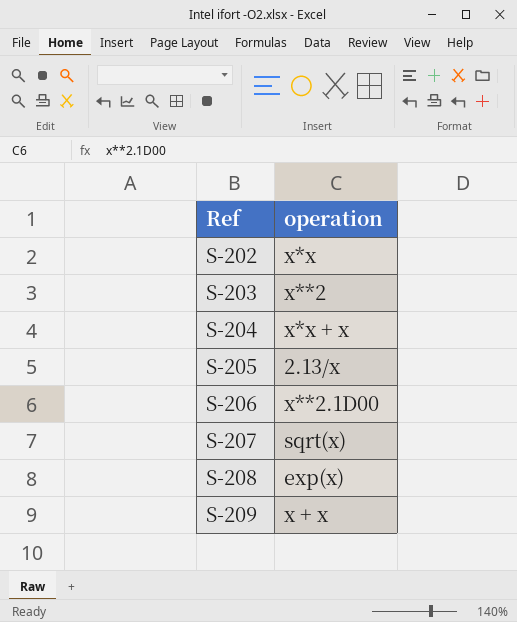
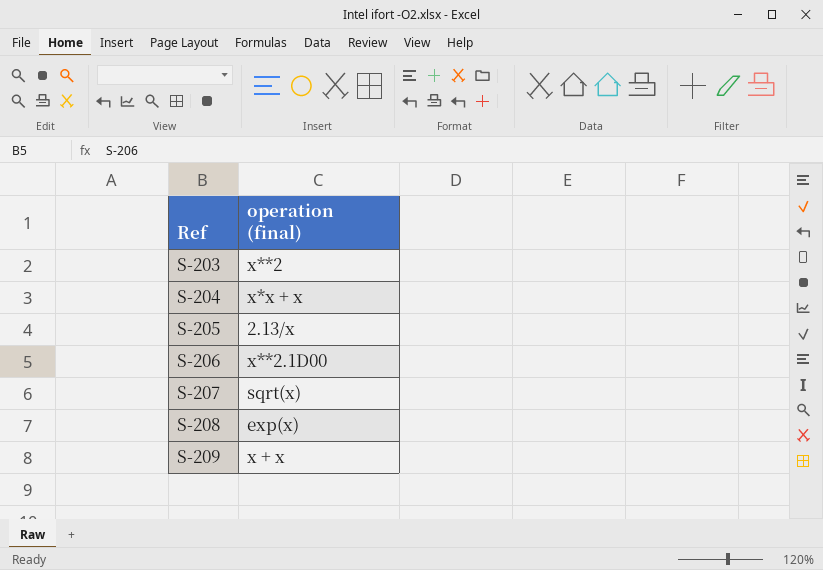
column name: operation -> operation (final)
row S-202: x*x -> none

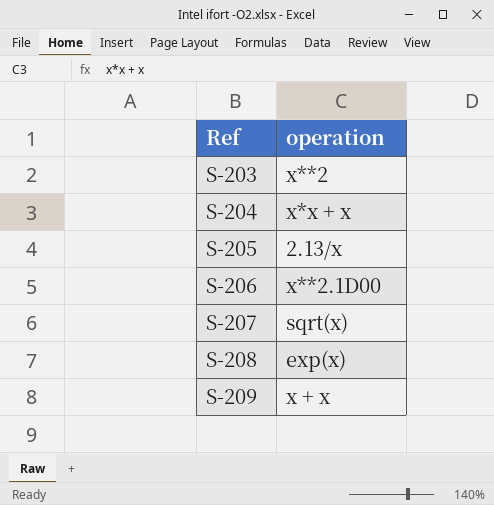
column name: operation (final) -> operation

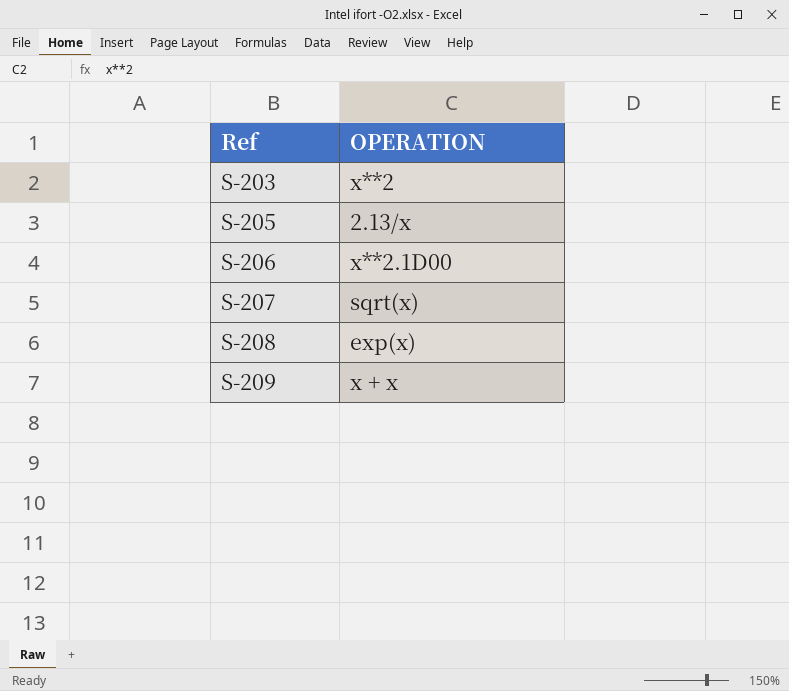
column name: operation -> OPERATION
row S-204: x*x + x -> none

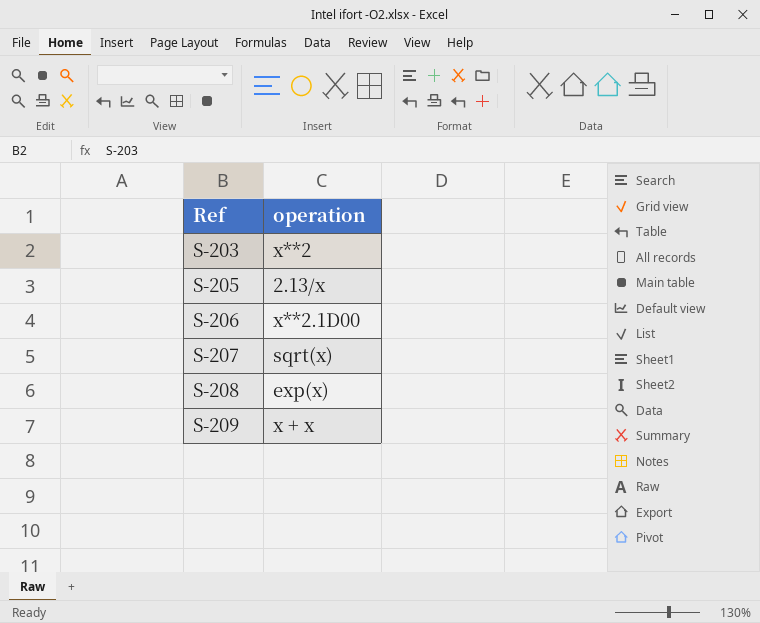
column name: OPERATION -> operation

